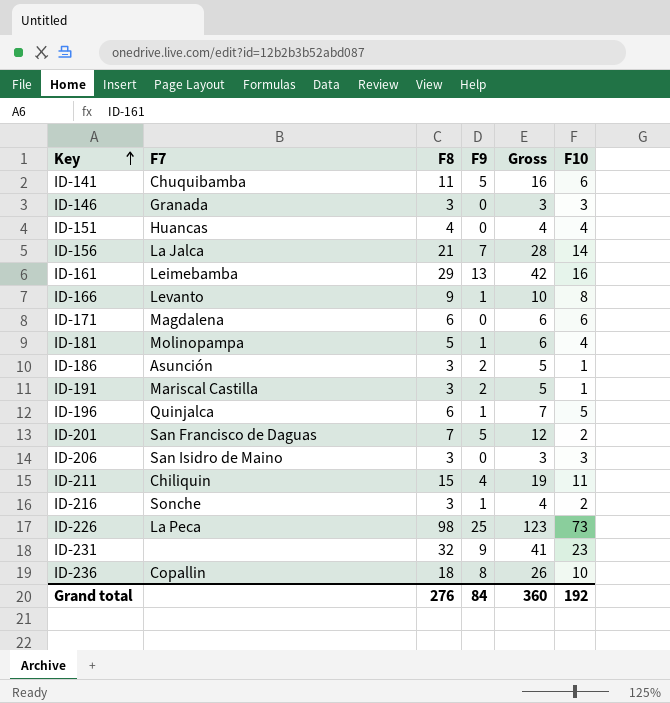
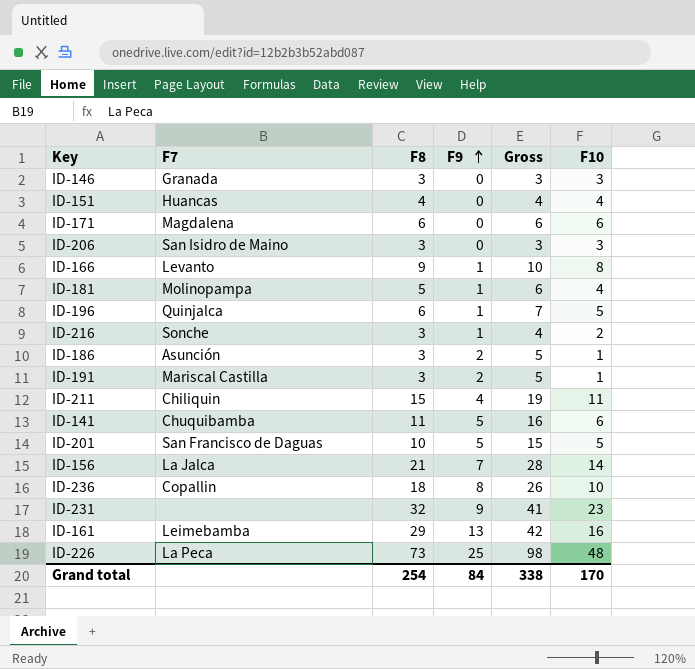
row order: Key ascending -> F9 ascending
ID-201 | F8: 7 -> 10
ID-201 | Gross: 12 -> 15
ID-201 | F10: 2 -> 5
ID-226 | F8: 98 -> 73
ID-226 | Gross: 123 -> 98
ID-226 | F10: 73 -> 48
Grand total | F8: 276 -> 254
Grand total | Gross: 360 -> 338
Grand total | F10: 192 -> 170

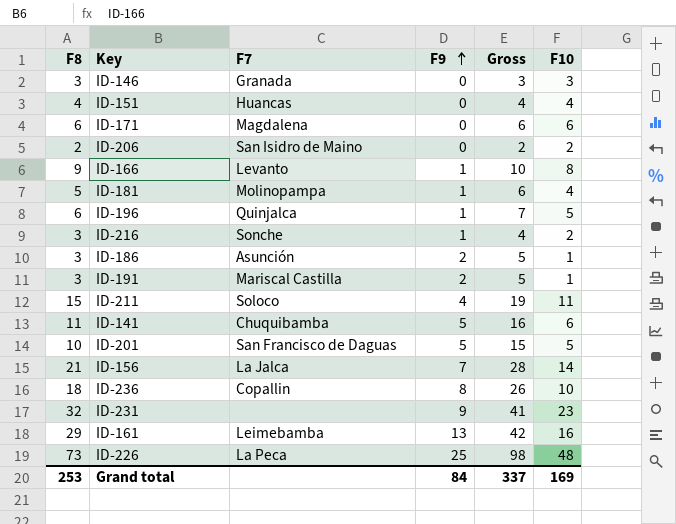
column F8 | position: 3 -> 1
ID-206 | F8: 3 -> 2
ID-206 | Gross: 3 -> 2
ID-206 | F10: 3 -> 2
ID-211 | F7: Chiliquin -> Soloco
Grand total | F8: 254 -> 253
Grand total | Gross: 338 -> 337
Grand total | F10: 170 -> 169

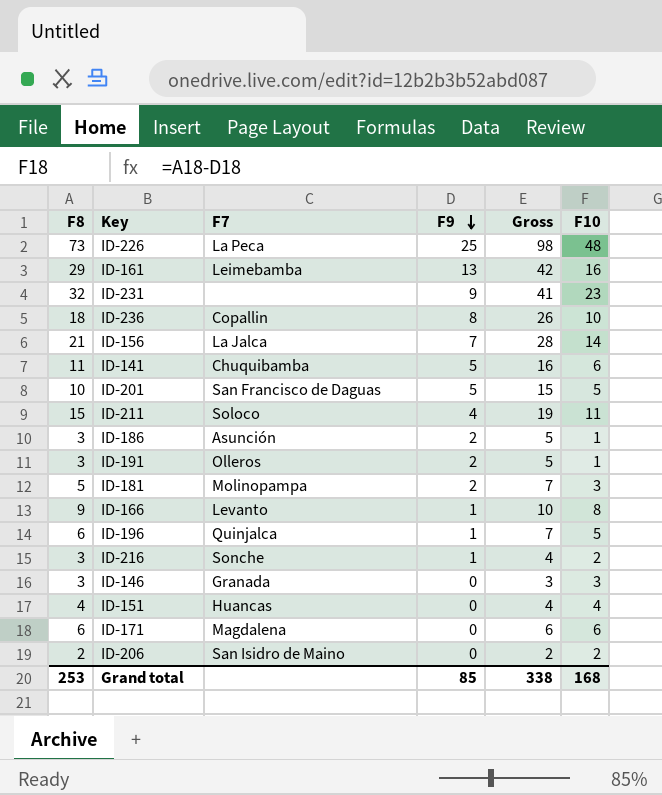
row order: F9 ascending -> F9 descending
ID-191 | F7: Mariscal Castilla -> Olleros
ID-181 | F9: 1 -> 2
ID-181 | Gross: 6 -> 7
ID-181 | F10: 4 -> 3
Grand total | F9: 84 -> 85
Grand total | Gross: 337 -> 338
Grand total | F10: 169 -> 168

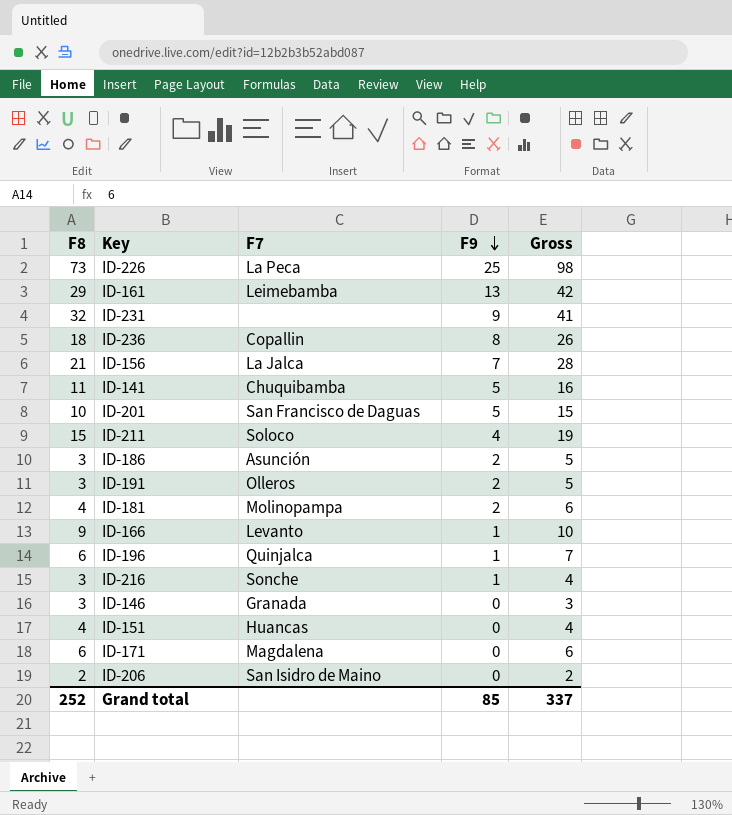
column F10 | formula: [F8] - [F9] -> none
ID-181 | F8: 5 -> 4
ID-181 | Gross: 7 -> 6
Grand total | F8: 253 -> 252
Grand total | Gross: 338 -> 337

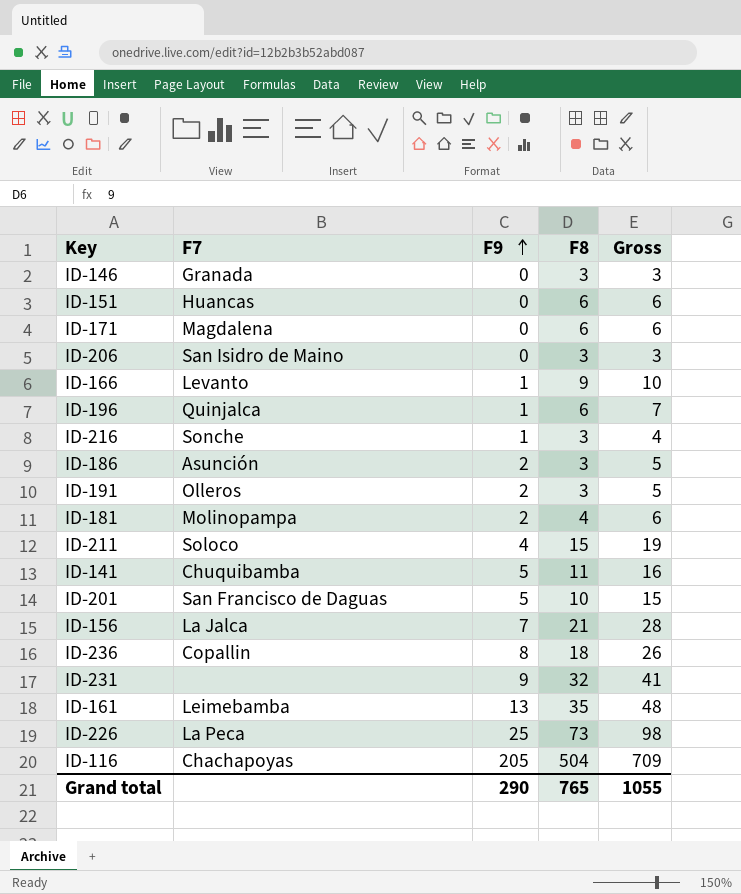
row order: F9 descending -> F9 ascending
column F8 | position: 1 -> 4
ID-151 | F8: 4 -> 6
ID-151 | Gross: 4 -> 6
ID-206 | F8: 2 -> 3
ID-206 | Gross: 2 -> 3
ID-161 | F8: 29 -> 35
ID-161 | Gross: 42 -> 48
row ID-116: none -> Chachapoyas | 205 | 504 | 709
Grand total | F9: 85 -> 290
Grand total | F8: 252 -> 765
Grand total | Gross: 337 -> 1055

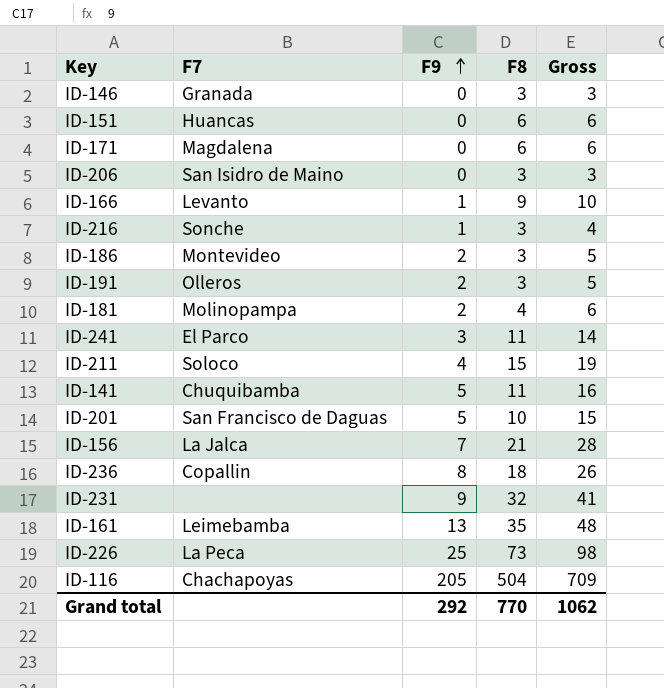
row ID-196: Quinjalca | 1 | 6 | 7 -> none
ID-186 | F7: Asunción -> Montevideo
row ID-241: none -> El Parco | 3 | 11 | 14
Grand total | F9: 290 -> 292
Grand total | F8: 765 -> 770
Grand total | Gross: 1055 -> 1062

